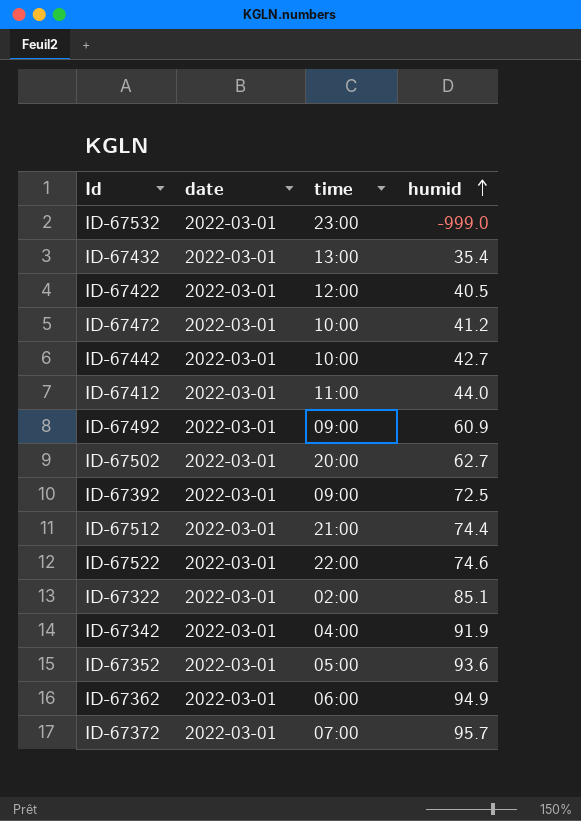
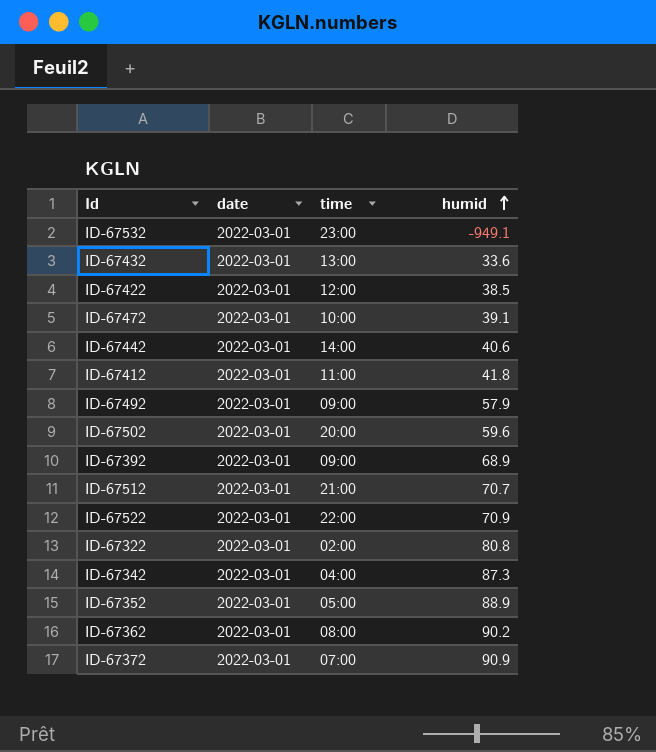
ID-67532 | humid: -999.0 -> -949.1
ID-67432 | humid: 35.4 -> 33.6
ID-67422 | humid: 40.5 -> 38.5
ID-67472 | humid: 41.2 -> 39.1
ID-67442 | time: 10:00 -> 14:00
ID-67442 | humid: 42.7 -> 40.6
ID-67412 | humid: 44.0 -> 41.8
ID-67492 | humid: 60.9 -> 57.9
ID-67502 | humid: 62.7 -> 59.6
ID-67392 | humid: 72.5 -> 68.9
ID-67512 | humid: 74.4 -> 70.7
ID-67522 | humid: 74.6 -> 70.9
ID-67322 | humid: 85.1 -> 80.8
ID-67342 | humid: 91.9 -> 87.3
ID-67352 | humid: 93.6 -> 88.9
ID-67362 | time: 06:00 -> 08:00
ID-67362 | humid: 94.9 -> 90.2
ID-67372 | humid: 95.7 -> 90.9

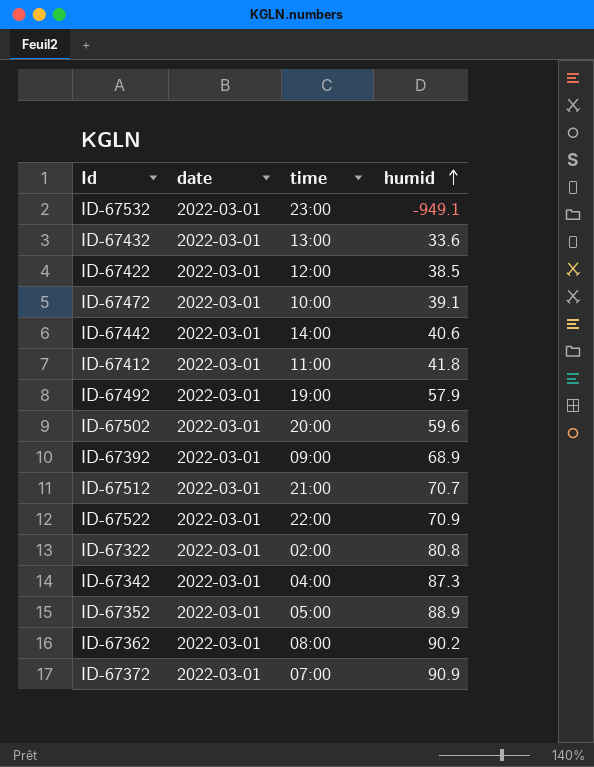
ID-67492 | time: 09:00 -> 19:00

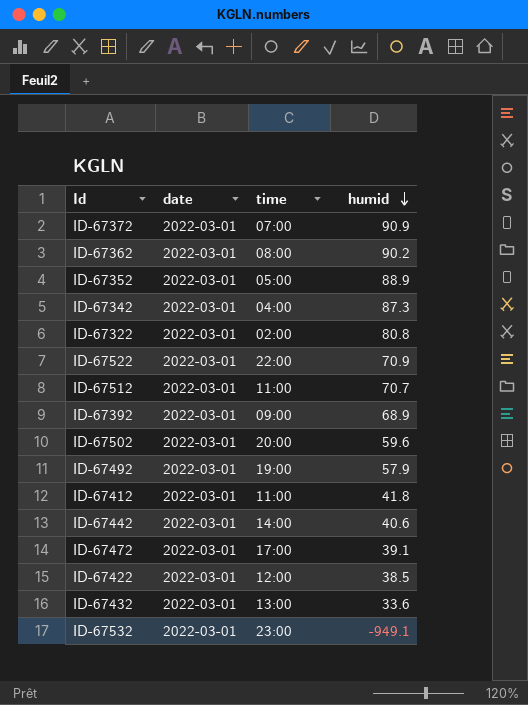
row order: humid ascending -> humid descending
ID-67512 | time: 21:00 -> 11:00
ID-67472 | time: 10:00 -> 17:00

